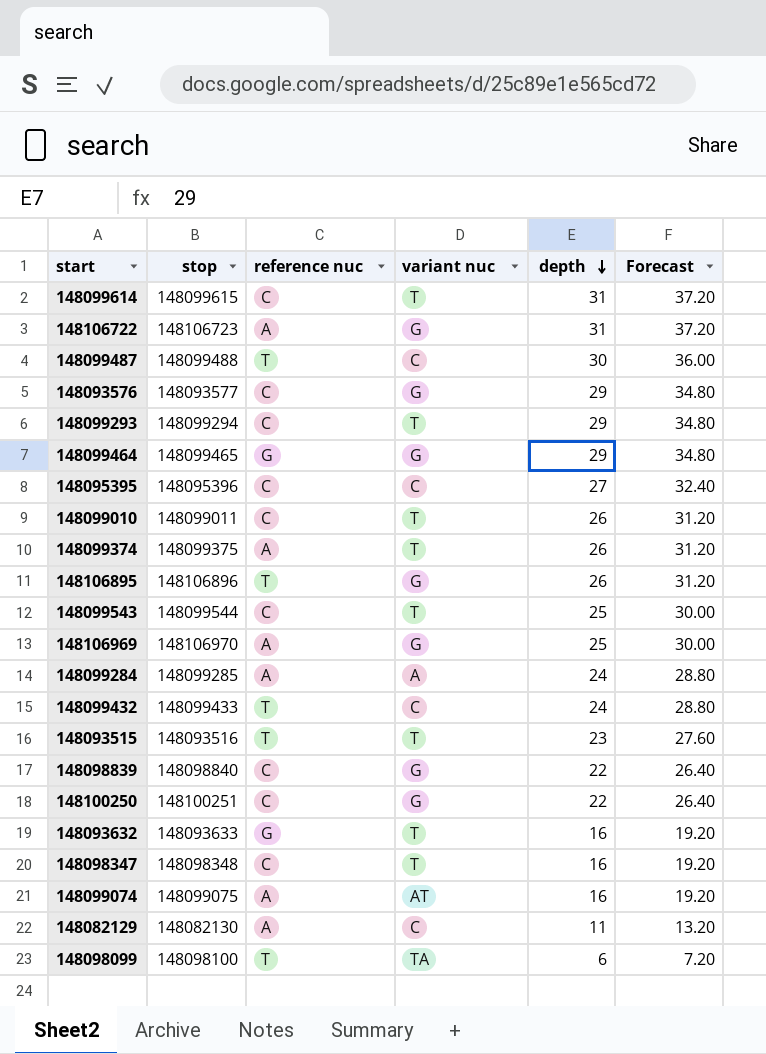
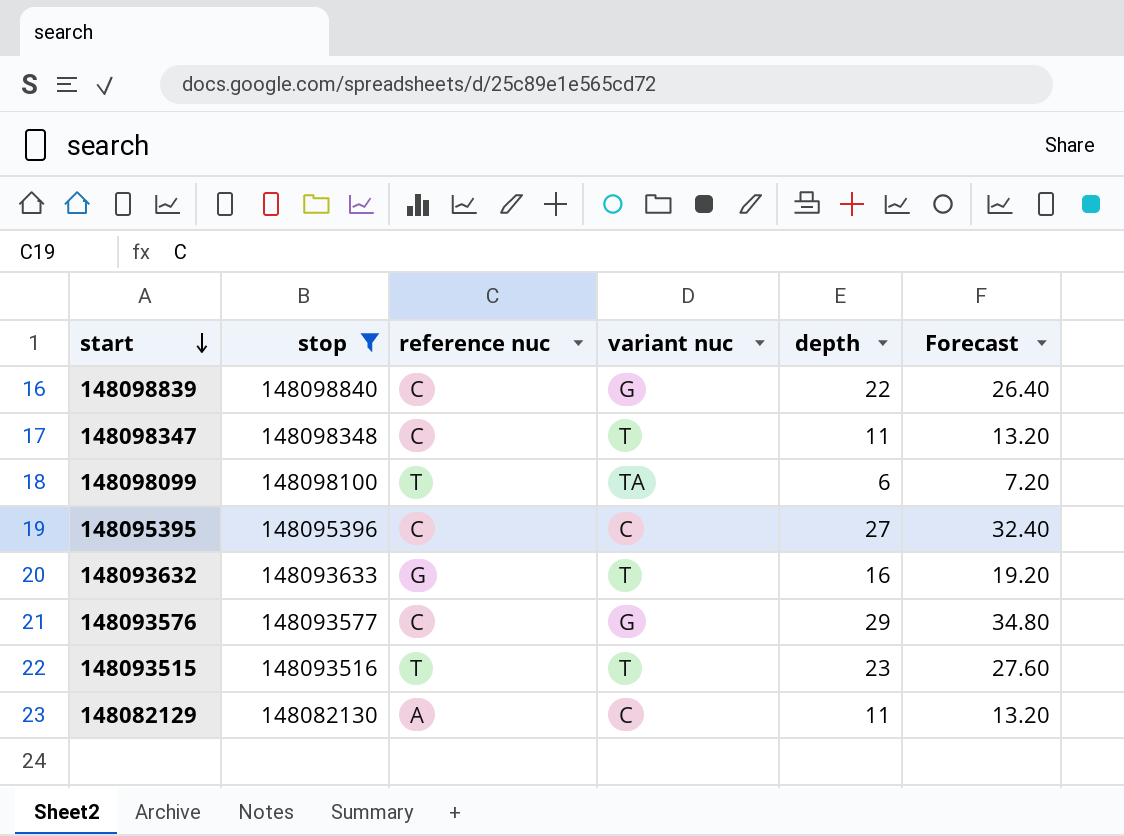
filter: none -> stop <= 148098840
row order: depth descending -> start descending
148098347 | depth: 16 -> 11
148098347 | Forecast: 19.20 -> 13.20

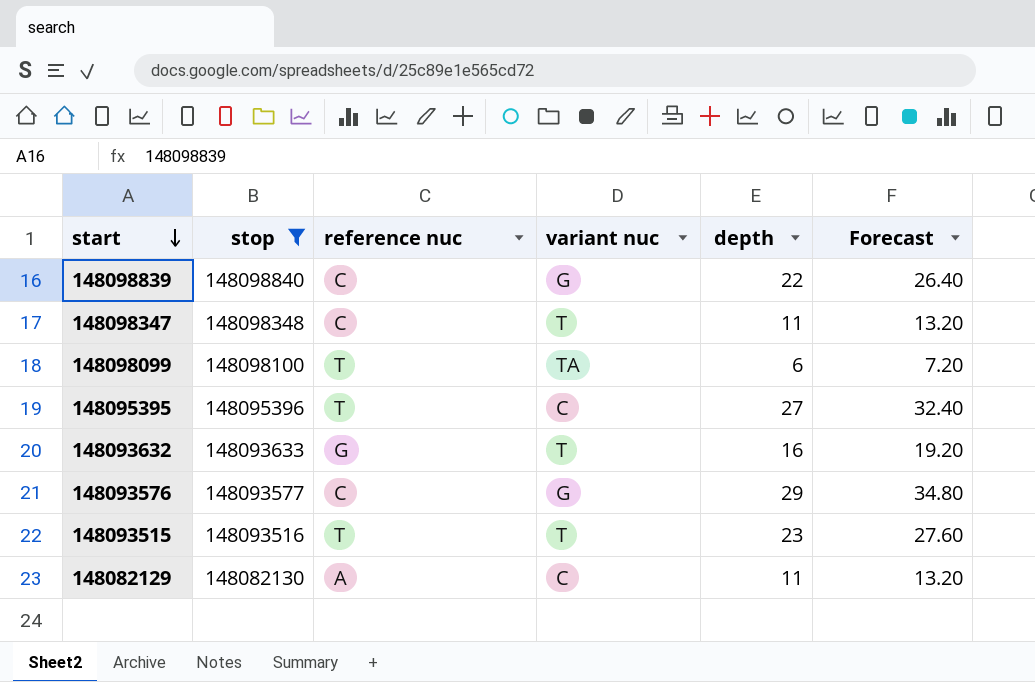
148095395 | reference nuc: C -> T

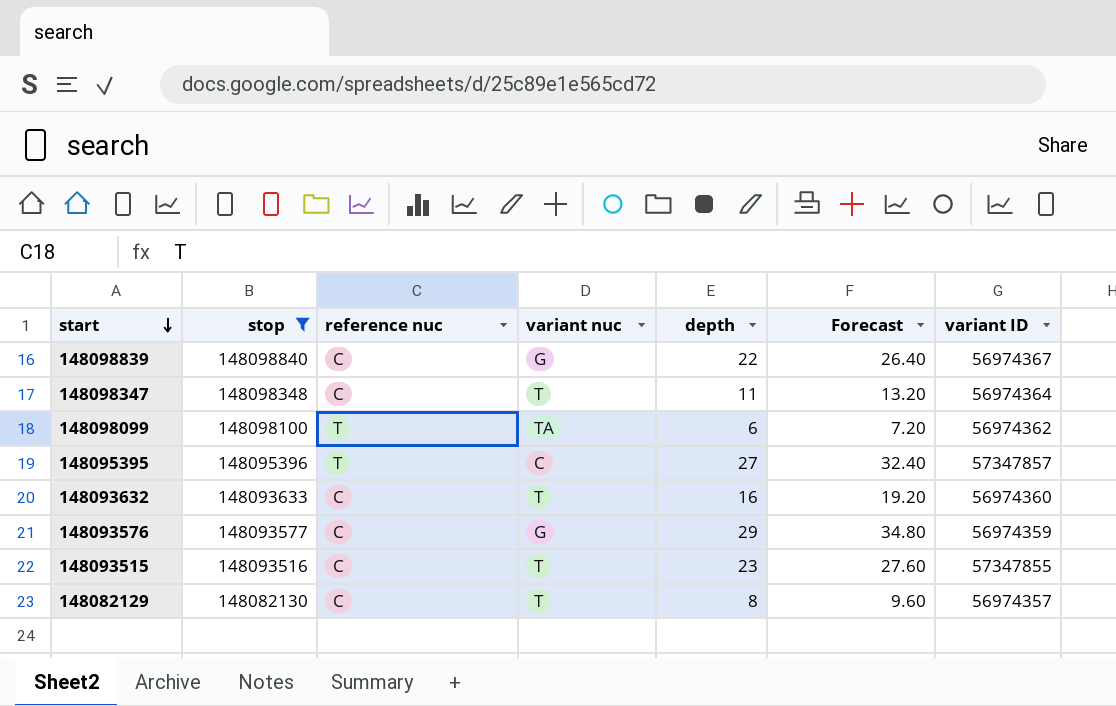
column variant ID | position: none -> 7
148093632 | reference nuc: G -> C
148093515 | reference nuc: T -> C
148082129 | reference nuc: A -> C
148082129 | variant nuc: C -> T
148082129 | depth: 11 -> 8
148082129 | Forecast: 13.20 -> 9.60

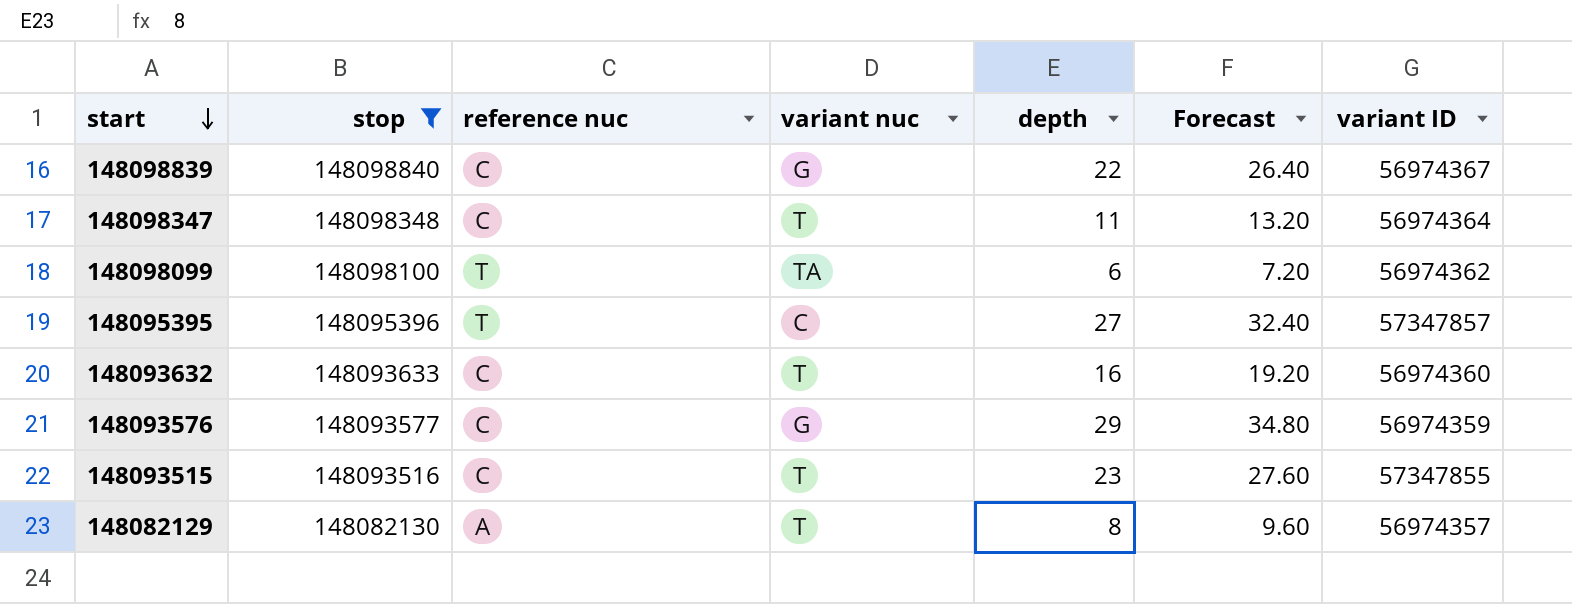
148082129 | reference nuc: C -> A

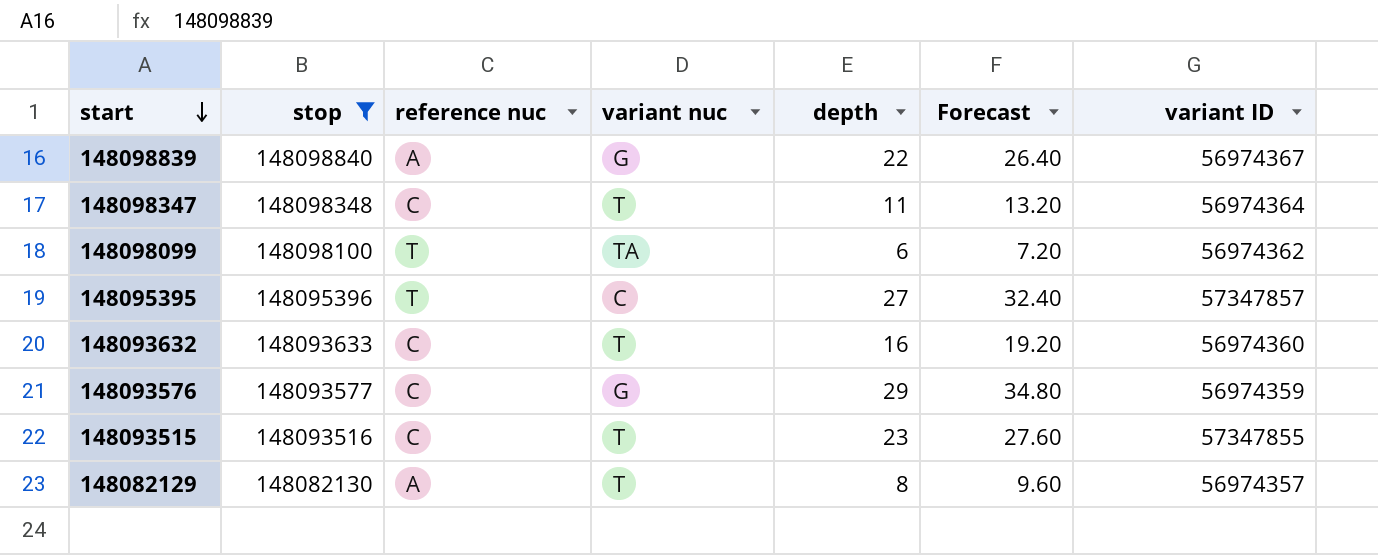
148098839 | reference nuc: C -> A

